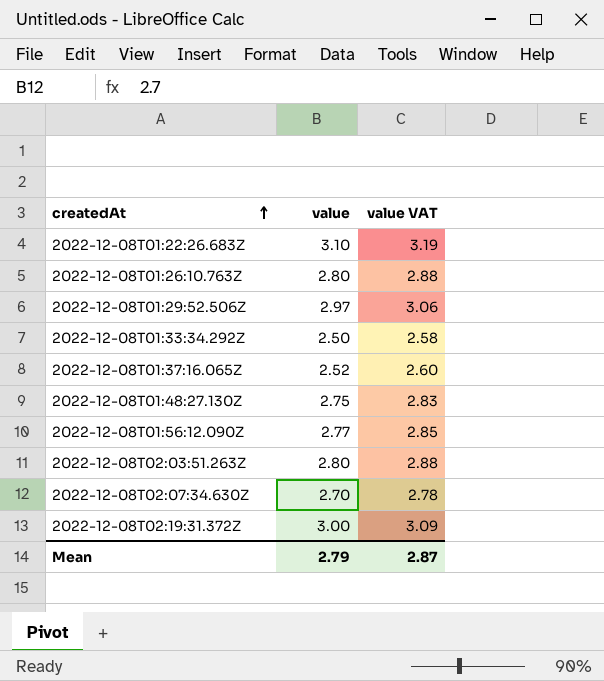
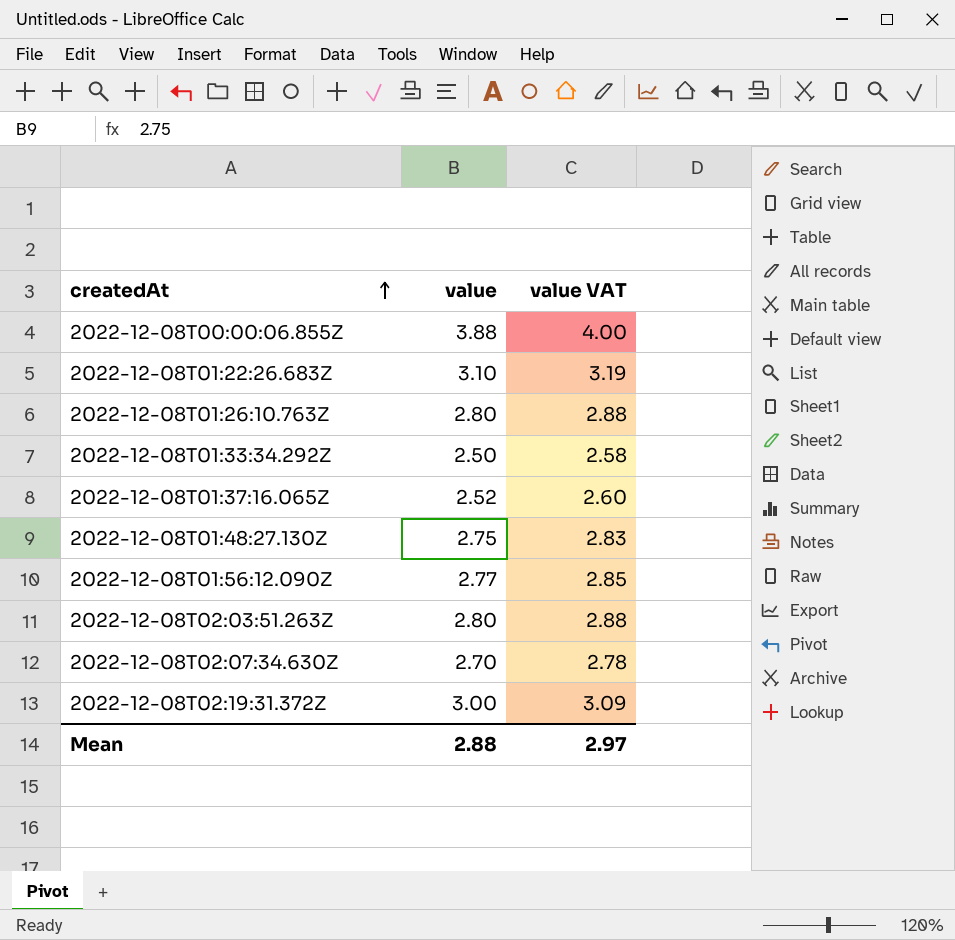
row 2022-12-08T01:29:52.506Z: 2.97 | 3.06 -> none
row 2022-12-08T00:00:06.855Z: none -> 3.88 | 4.00
Mean | value: 2.79 -> 2.88
Mean | value VAT: 2.87 -> 2.97

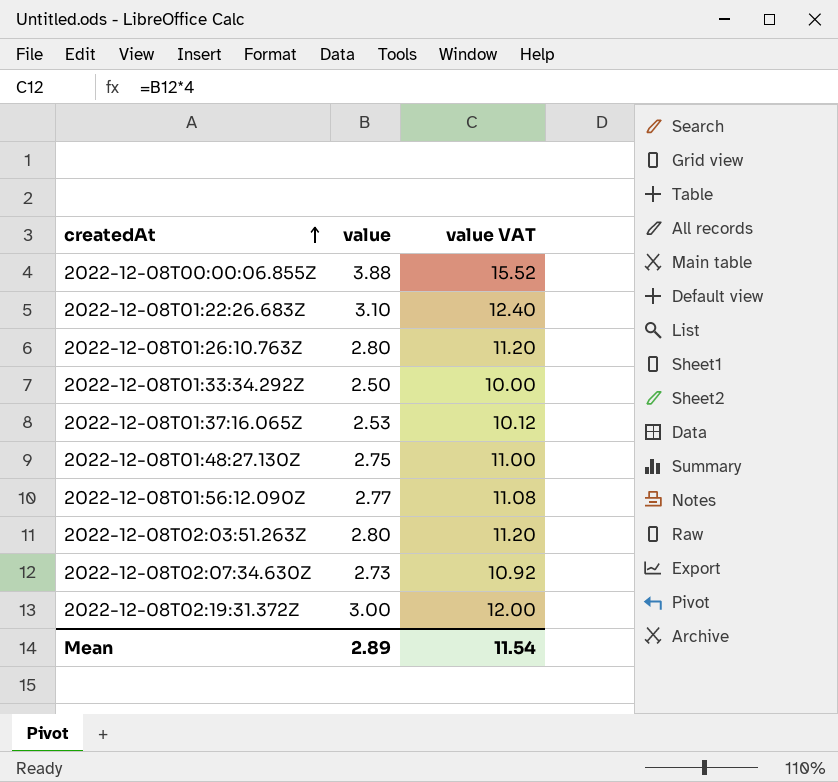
column value VAT | formula: [value] * 1.03 -> [value] * 4
2022-12-08T01:37:16.065Z | value: 2.52 -> 2.53
2022-12-08T02:07:34.630Z | value: 2.70 -> 2.73
Mean | value: 2.88 -> 2.89
Mean | value VAT: 2.97 -> 11.54

